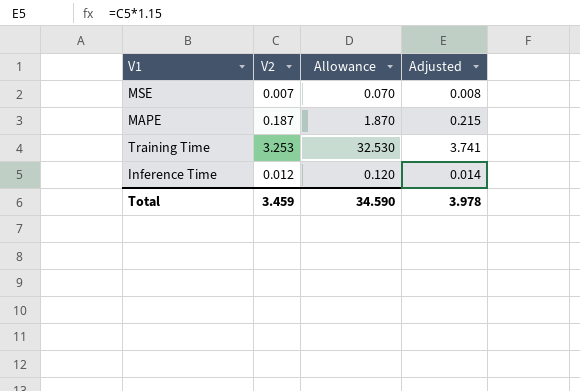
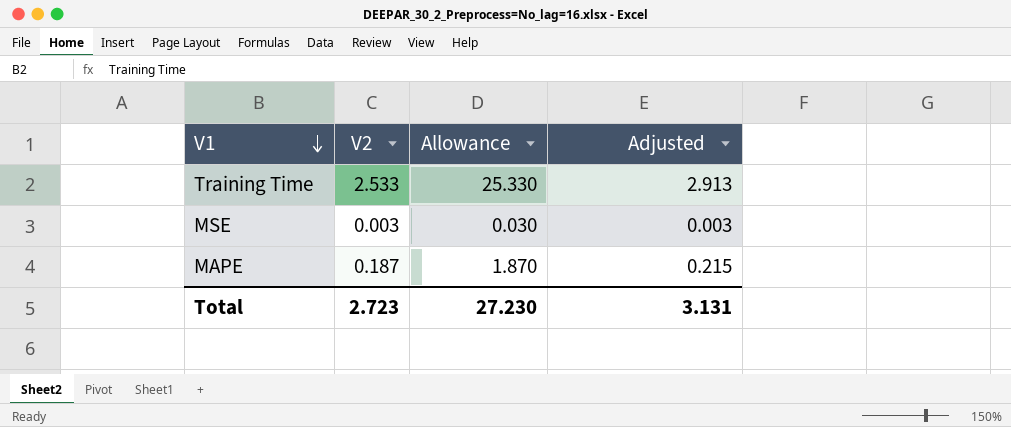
row order: none -> V1 descending
row Inference Time: 0.012 | 0.120 | 0.014 -> none
Training Time | V2: 3.253 -> 2.533
Training Time | Allowance: 32.530 -> 25.330
Training Time | Adjusted: 3.741 -> 2.913
MSE | V2: 0.007 -> 0.003
MSE | Allowance: 0.070 -> 0.030
MSE | Adjusted: 0.008 -> 0.003
Total | V2: 3.459 -> 2.723
Total | Allowance: 34.590 -> 27.230
Total | Adjusted: 3.978 -> 3.131

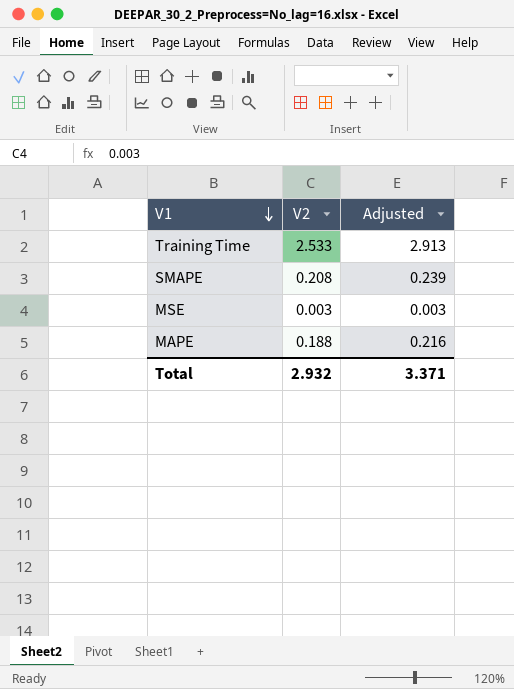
column Allowance | formula: [V2] * 10 -> none
row SMAPE: none -> 0.208 | 0.239
MAPE | V2: 0.187 -> 0.188
MAPE | Adjusted: 0.215 -> 0.216
Total | V2: 2.723 -> 2.932
Total | Adjusted: 3.131 -> 3.371

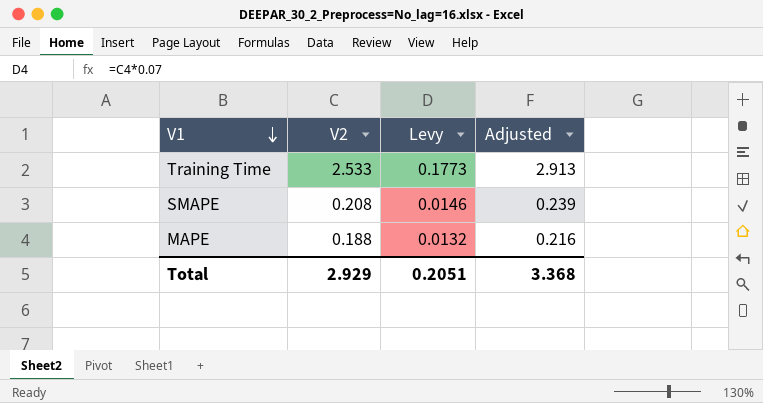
column Levy | formula: none -> [V2] * 0.07
row MSE: 0.003 | 0.003 -> none
Total | V2: 2.932 -> 2.929
Total | Adjusted: 3.371 -> 3.368

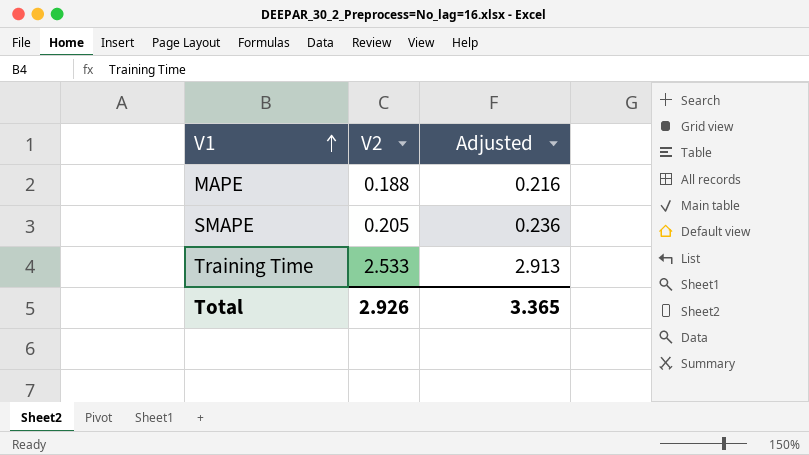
row order: V1 descending -> V1 ascending
column Levy | formula: [V2] * 0.07 -> none
SMAPE | V2: 0.208 -> 0.205
SMAPE | Adjusted: 0.239 -> 0.236
Total | V2: 2.929 -> 2.926
Total | Adjusted: 3.368 -> 3.365

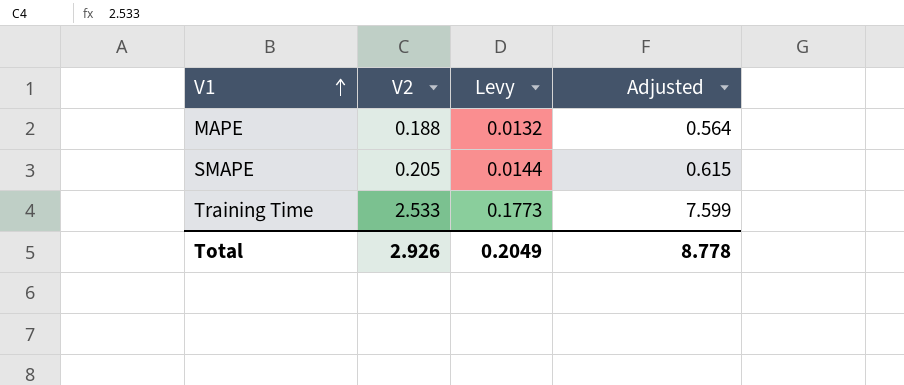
column Levy | formula: none -> [V2] * 0.07
column Adjusted | formula: [V2] * 1.15 -> [V2] * 3
Total | Adjusted: 3.365 -> 8.778

